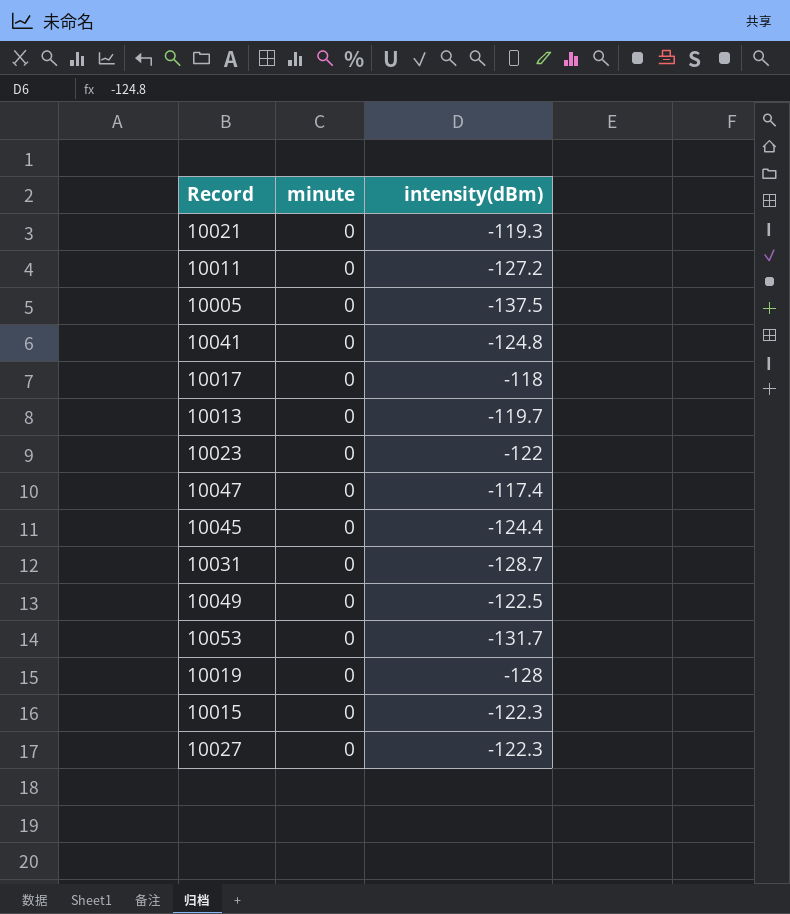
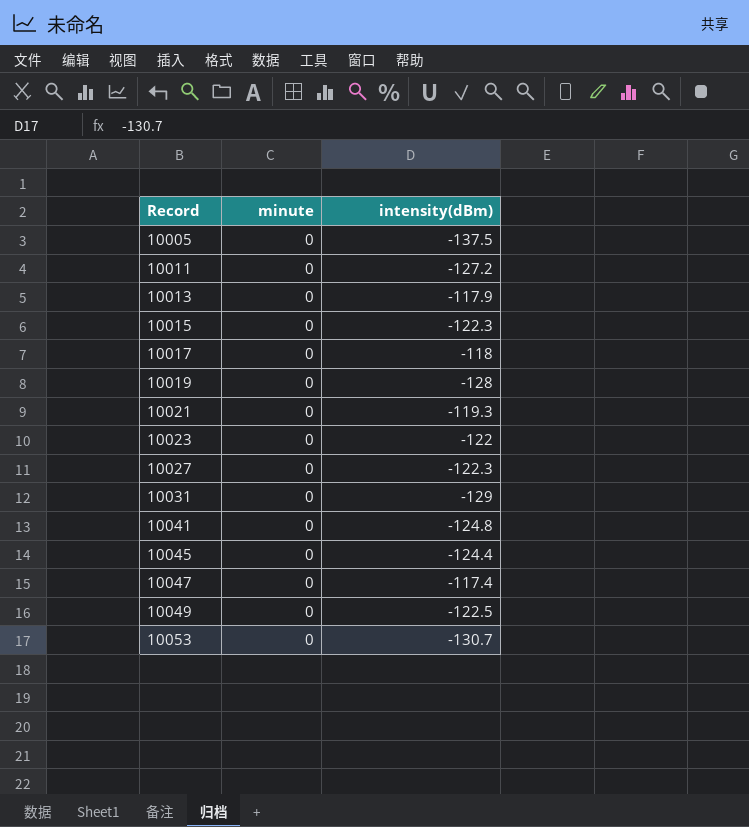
row order: none -> Record ascending
10013 | intensity(dBm): -119.7 -> -117.9
10031 | intensity(dBm): -128.7 -> -129
10053 | intensity(dBm): -131.7 -> -130.7

